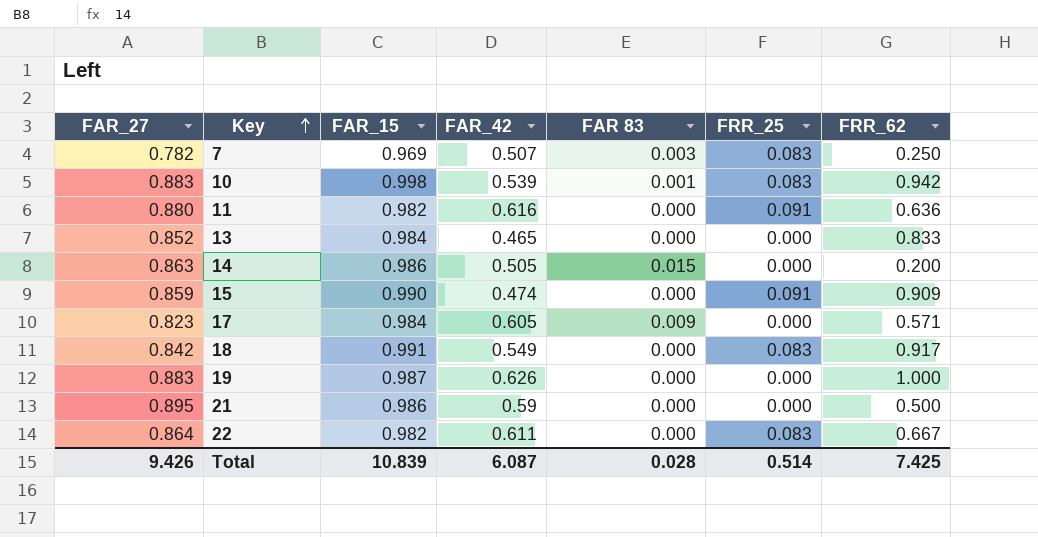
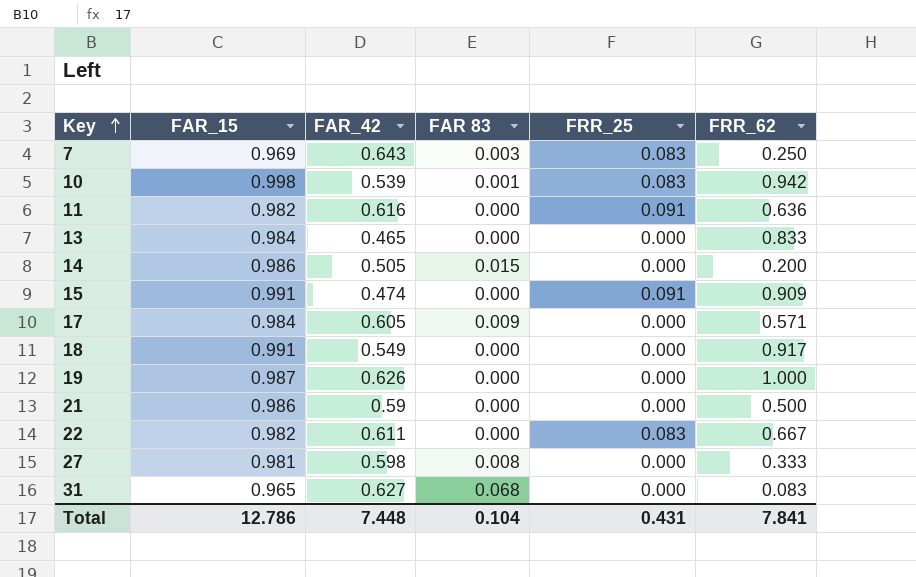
column FAR_27 | position: 1 -> none
7 | FAR_42: 0.507 -> 0.643
15 | FAR_15: 0.990 -> 0.991
18 | FRR_25: 0.083 -> 0.000
row 27: none -> 0.981 | 0.598 | 0.008 | 0.000 | 0.333
row 31: none -> 0.965 | 0.627 | 0.068 | 0.000 | 0.083
Total | FAR_15: 10.839 -> 12.786
Total | FAR_42: 6.087 -> 7.448
Total | FAR 83: 0.028 -> 0.104
Total | FRR_25: 0.514 -> 0.431
Total | FRR_62: 7.425 -> 7.841

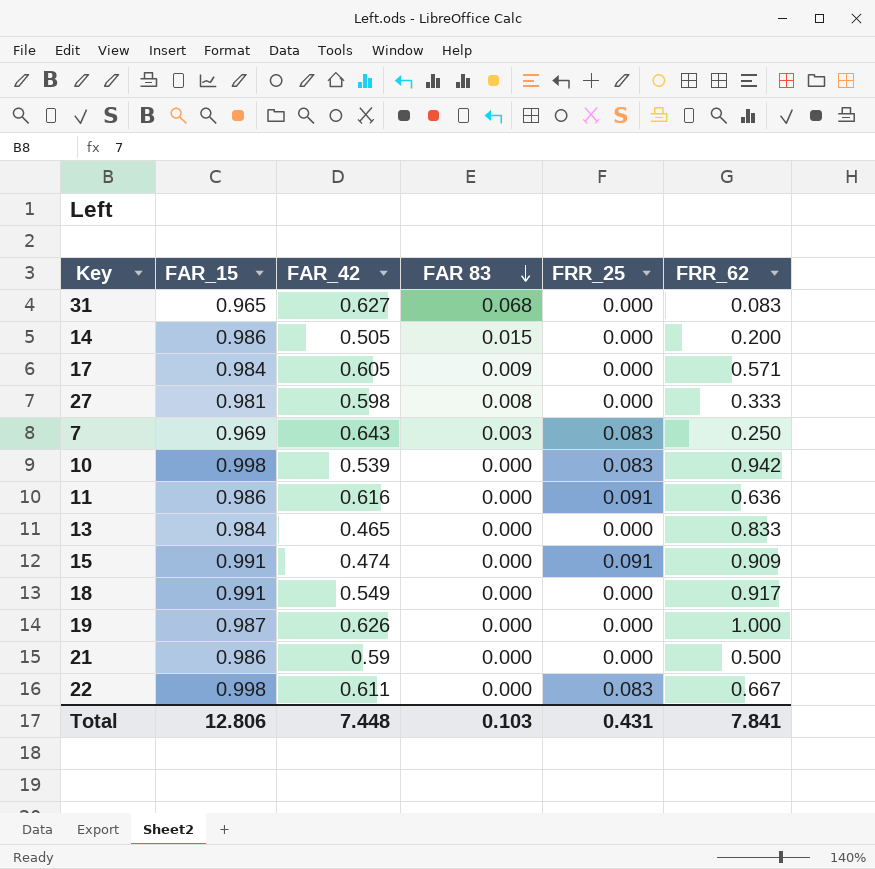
row order: Key ascending -> FAR 83 descending
10 | FAR 83: 0.001 -> 0.000
11 | FAR_15: 0.982 -> 0.986
22 | FAR_15: 0.982 -> 0.998
Total | FAR_15: 12.786 -> 12.806
Total | FAR 83: 0.104 -> 0.103

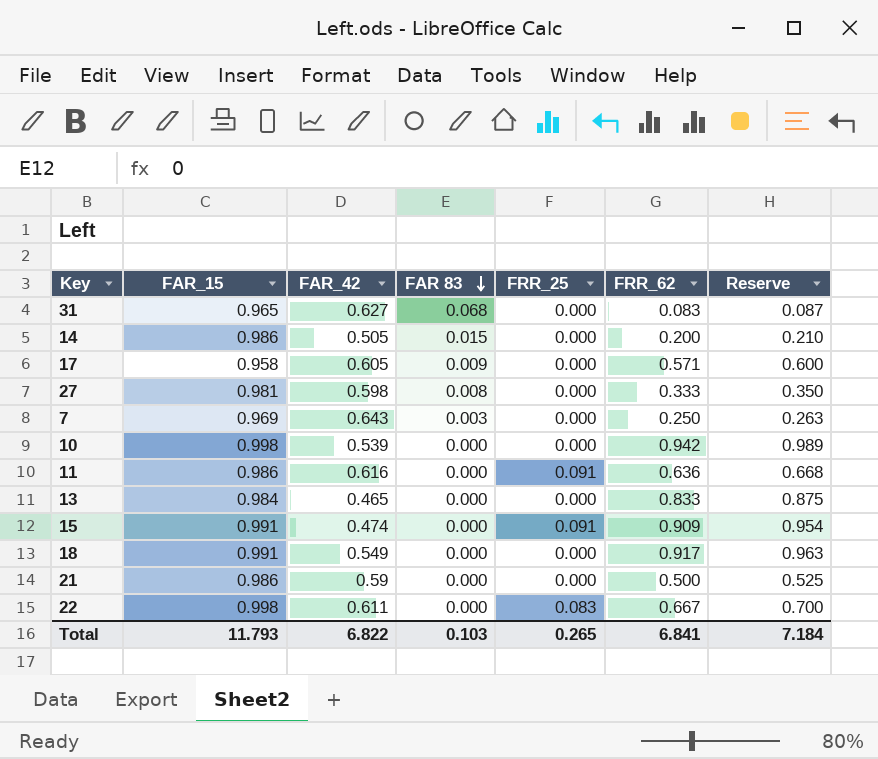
column Reserve | formula: none -> [FRR_62] * 1.05
row 19: 0.987 | 0.626 | 0.000 | 0.000 | 1.000 -> none
17 | FAR_15: 0.984 -> 0.958
7 | FRR_25: 0.083 -> 0.000
10 | FRR_25: 0.083 -> 0.000
Total | FAR_15: 12.806 -> 11.793
Total | FAR_42: 7.448 -> 6.822
Total | FRR_25: 0.431 -> 0.265
Total | FRR_62: 7.841 -> 6.841

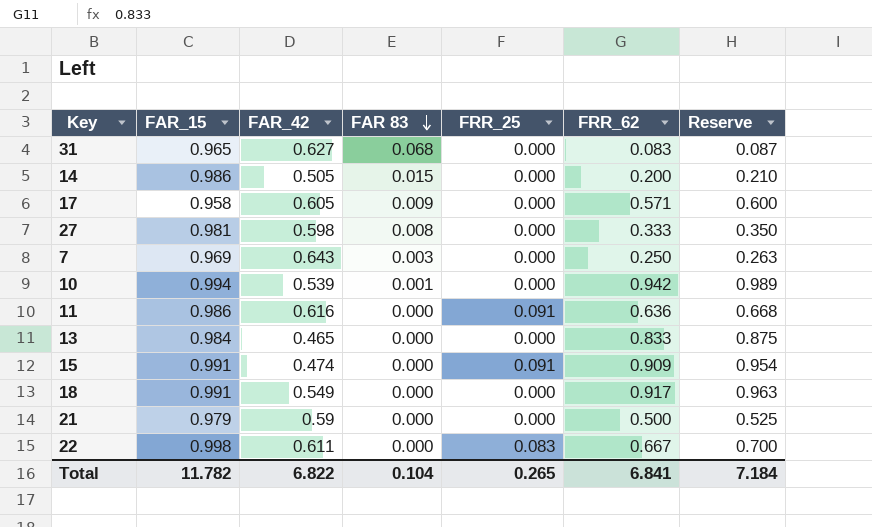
10 | FAR_15: 0.998 -> 0.994
10 | FAR 83: 0.000 -> 0.001
21 | FAR_15: 0.986 -> 0.979
Total | FAR_15: 11.793 -> 11.782
Total | FAR 83: 0.103 -> 0.104

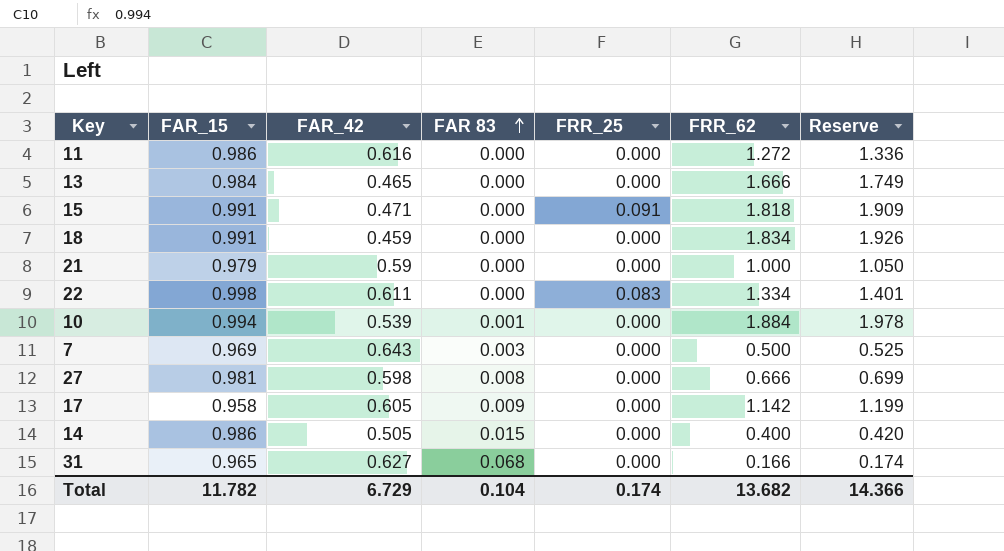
row order: FAR 83 descending -> FAR 83 ascending
11 | FRR_25: 0.091 -> 0.000
11 | FRR_62: 0.636 -> 1.272
11 | Reserve: 0.668 -> 1.336
13 | FRR_62: 0.833 -> 1.666
13 | Reserve: 0.875 -> 1.749
15 | FAR_42: 0.474 -> 0.471
15 | FRR_62: 0.909 -> 1.818
15 | Reserve: 0.954 -> 1.909
18 | FAR_42: 0.549 -> 0.459
18 | FRR_62: 0.917 -> 1.834
18 | Reserve: 0.963 -> 1.926
21 | FRR_62: 0.500 -> 1.000
21 | Reserve: 0.525 -> 1.050
22 | FRR_62: 0.667 -> 1.334
22 | Reserve: 0.700 -> 1.401
10 | FRR_62: 0.942 -> 1.884
10 | Reserve: 0.989 -> 1.978
7 | FRR_62: 0.250 -> 0.500
7 | Reserve: 0.263 -> 0.525
27 | FRR_62: 0.333 -> 0.666
27 | Reserve: 0.350 -> 0.699
17 | FRR_62: 0.571 -> 1.142
17 | Reserve: 0.600 -> 1.199
14 | FRR_62: 0.200 -> 0.400
14 | Reserve: 0.210 -> 0.420
31 | FRR_62: 0.083 -> 0.166
31 | Reserve: 0.087 -> 0.174
Total | FAR_42: 6.822 -> 6.729
Total | FRR_25: 0.265 -> 0.174
Total | FRR_62: 6.841 -> 13.682
Total | Reserve: 7.184 -> 14.366

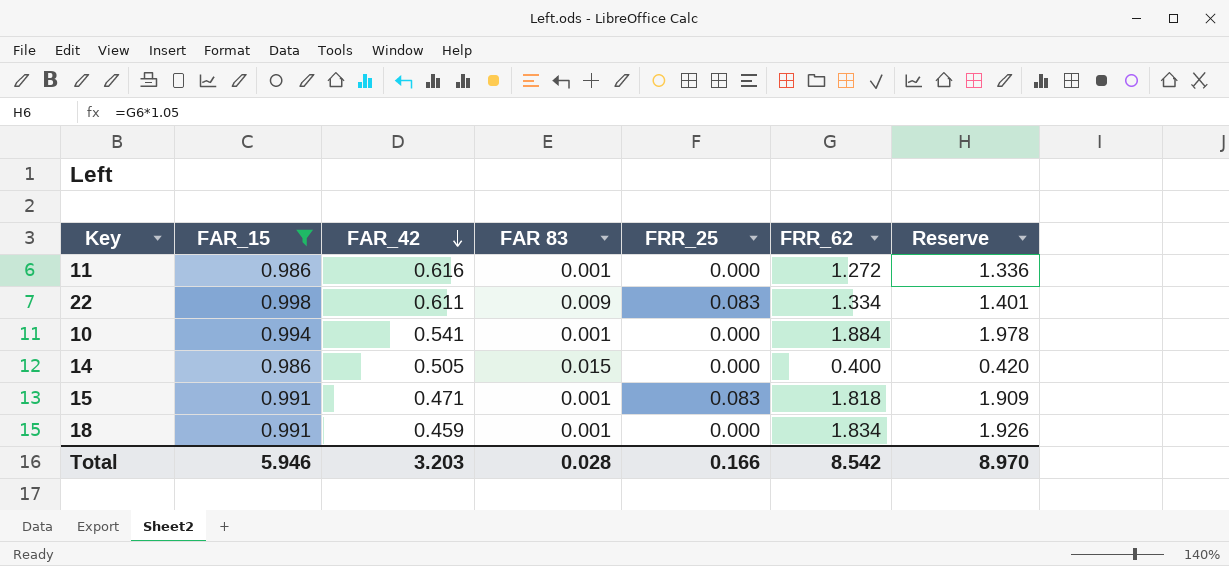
filter: none -> FAR_15 >= 0.986
row order: FAR 83 ascending -> FAR_42 descending
11 | FAR 83: 0.000 -> 0.001
22 | FAR 83: 0.000 -> 0.009
10 | FAR_42: 0.539 -> 0.541
15 | FAR 83: 0.000 -> 0.001
15 | FRR_25: 0.091 -> 0.083
18 | FAR 83: 0.000 -> 0.001
Total | FAR_15: 11.782 -> 5.946
Total | FAR_42: 6.729 -> 3.203
Total | FAR 83: 0.104 -> 0.028
Total | FRR_25: 0.174 -> 0.166
Total | FRR_62: 13.682 -> 8.542
Total | Reserve: 14.366 -> 8.970

